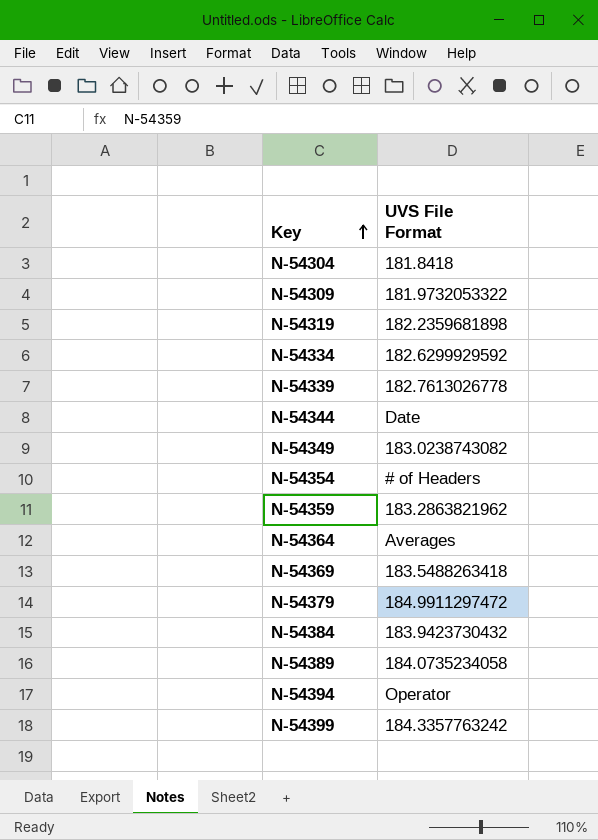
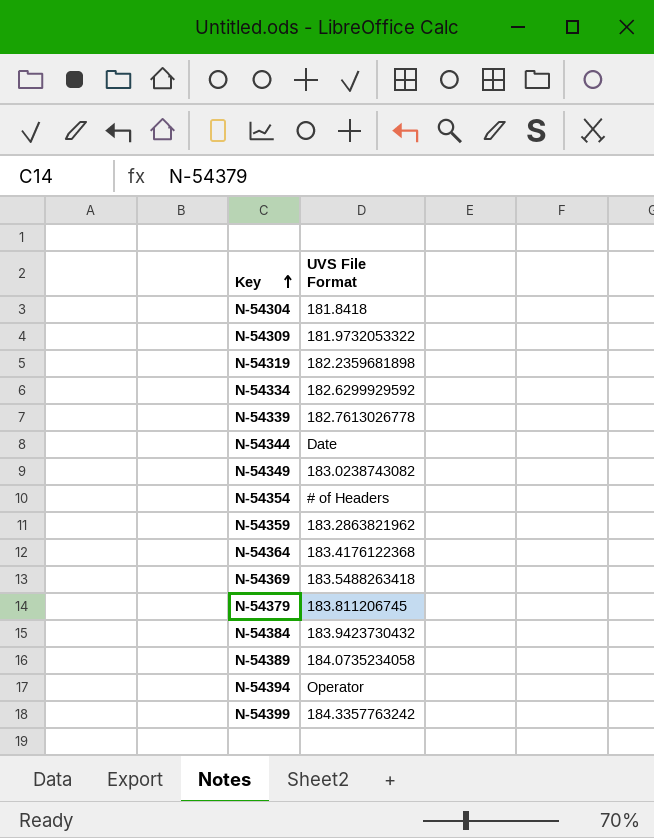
N-54364 | UVS File Format: Averages -> 183.4176122368
N-54379 | UVS File Format: 184.9911297472 -> 183.811206745

